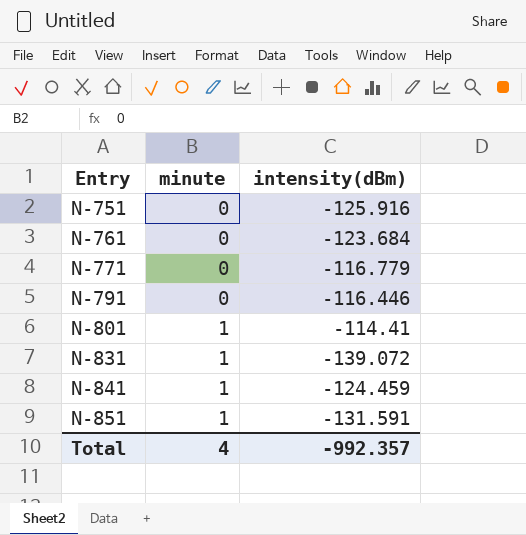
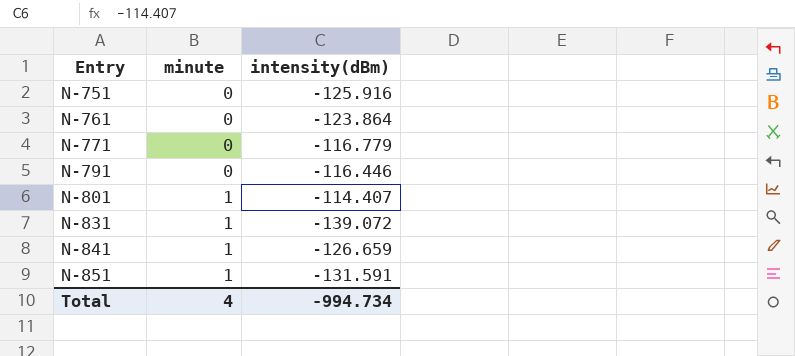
N-761 | intensity(dBm): -123.684 -> -123.864
N-801 | intensity(dBm): -114.41 -> -114.407
N-841 | intensity(dBm): -124.459 -> -126.659
Total | intensity(dBm): -992.357 -> -994.734

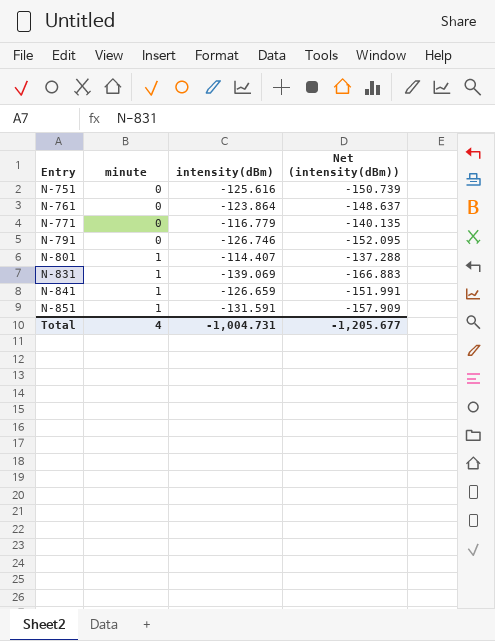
column Net (intensity(dBm)) | formula: none -> [intensity(dBm)] * 1.2
N-751 | intensity(dBm): -125.916 -> -125.616
N-791 | intensity(dBm): -116.446 -> -126.746
N-831 | intensity(dBm): -139.072 -> -139.069
Total | intensity(dBm): -994.734 -> -1,004.731

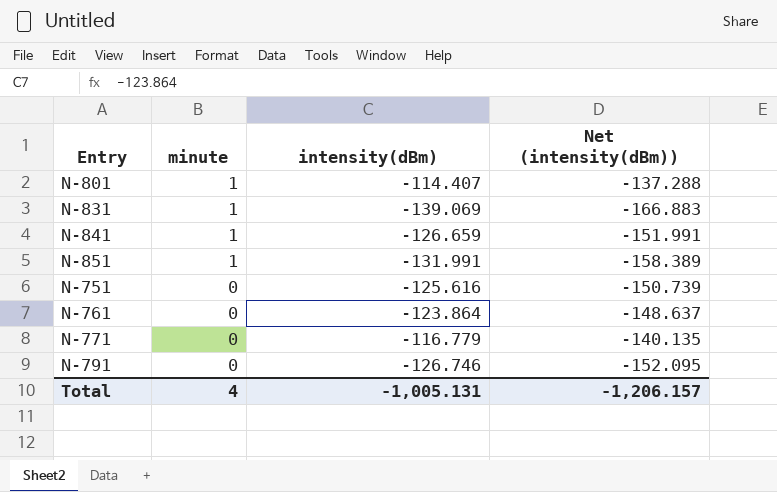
row order: Entry ascending -> minute descending
N-851 | intensity(dBm): -131.591 -> -131.991
N-851 | Net (intensity(dBm)): -157.909 -> -158.389
Total | intensity(dBm): -1,004.731 -> -1,005.131
Total | Net (intensity(dBm)): -1,205.677 -> -1,206.157

